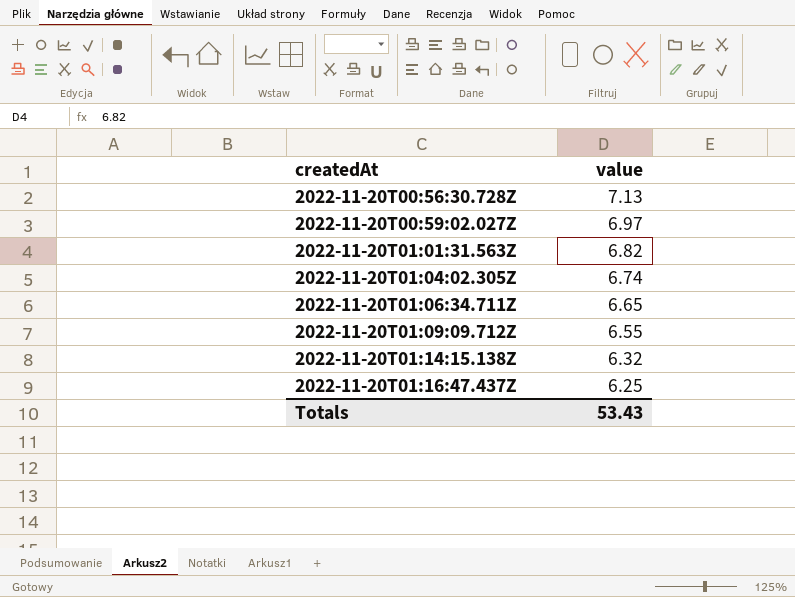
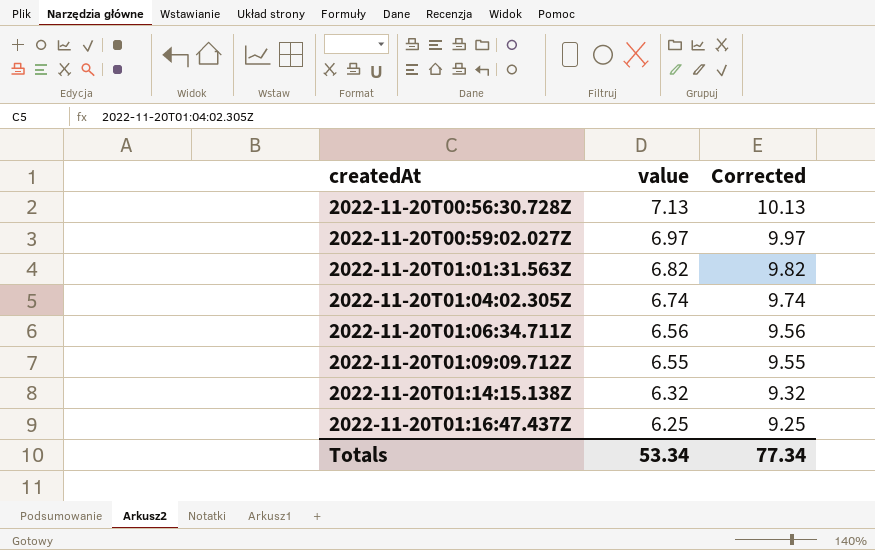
column Corrected | formula: none -> [value] + 3
2022-11-20T01:06:34.711Z | value: 6.65 -> 6.56
Totals | value: 53.43 -> 53.34

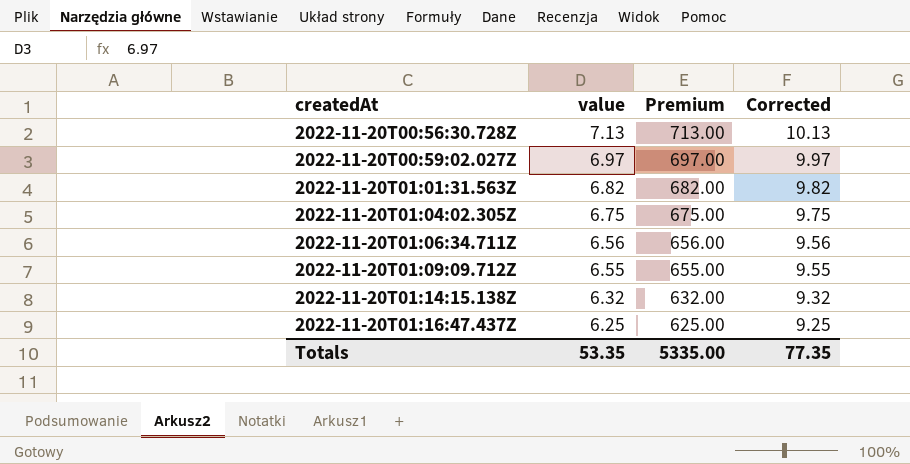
column Premium | formula: none -> [value] * 100
2022-11-20T01:04:02.305Z | value: 6.74 -> 6.75
2022-11-20T01:04:02.305Z | Corrected: 9.74 -> 9.75
Totals | value: 53.34 -> 53.35
Totals | Corrected: 77.34 -> 77.35

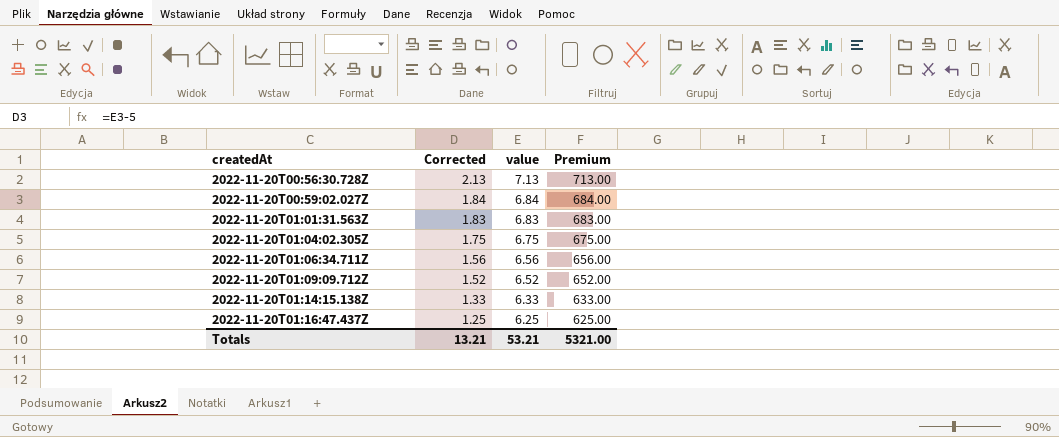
column Corrected | formula: [value] + 3 -> [value] - 5
column Corrected | position: 4 -> 2
2022-11-20T00:59:02.027Z | value: 6.97 -> 6.84
2022-11-20T00:59:02.027Z | Premium: 697.00 -> 684.00
2022-11-20T01:01:31.563Z | value: 6.82 -> 6.83
2022-11-20T01:01:31.563Z | Premium: 682.00 -> 683.00
2022-11-20T01:09:09.712Z | value: 6.55 -> 6.52
2022-11-20T01:09:09.712Z | Premium: 655.00 -> 652.00
2022-11-20T01:14:15.138Z | value: 6.32 -> 6.33
2022-11-20T01:14:15.138Z | Premium: 632.00 -> 633.00
Totals | Corrected: 77.35 -> 13.21
Totals | value: 53.35 -> 53.21
Totals | Premium: 5335.00 -> 5321.00

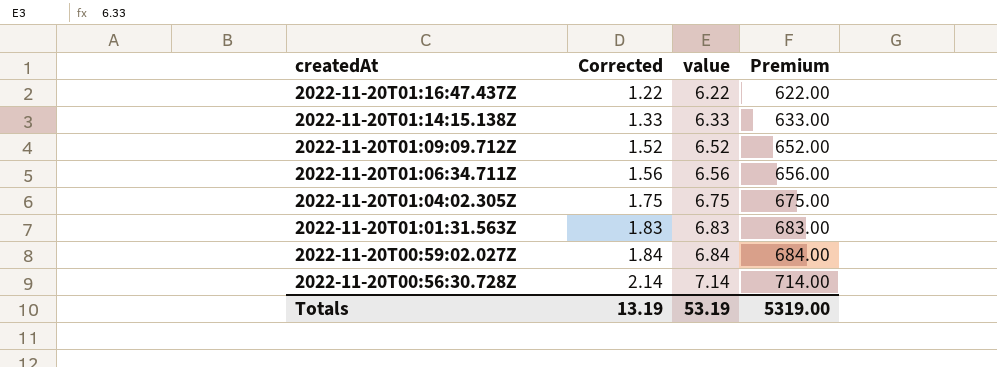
row order: createdAt ascending -> createdAt descending
2022-11-20T01:16:47.437Z | Corrected: 1.25 -> 1.22
2022-11-20T01:16:47.437Z | value: 6.25 -> 6.22
2022-11-20T01:16:47.437Z | Premium: 625.00 -> 622.00
2022-11-20T00:56:30.728Z | Corrected: 2.13 -> 2.14
2022-11-20T00:56:30.728Z | value: 7.13 -> 7.14
2022-11-20T00:56:30.728Z | Premium: 713.00 -> 714.00
Totals | Corrected: 13.21 -> 13.19
Totals | value: 53.21 -> 53.19
Totals | Premium: 5321.00 -> 5319.00

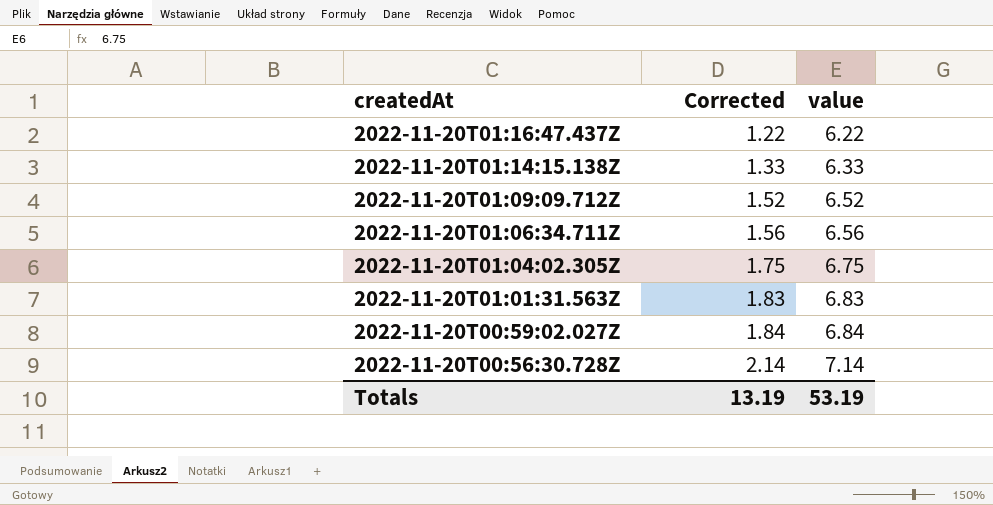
column Premium | formula: [value] * 100 -> none

